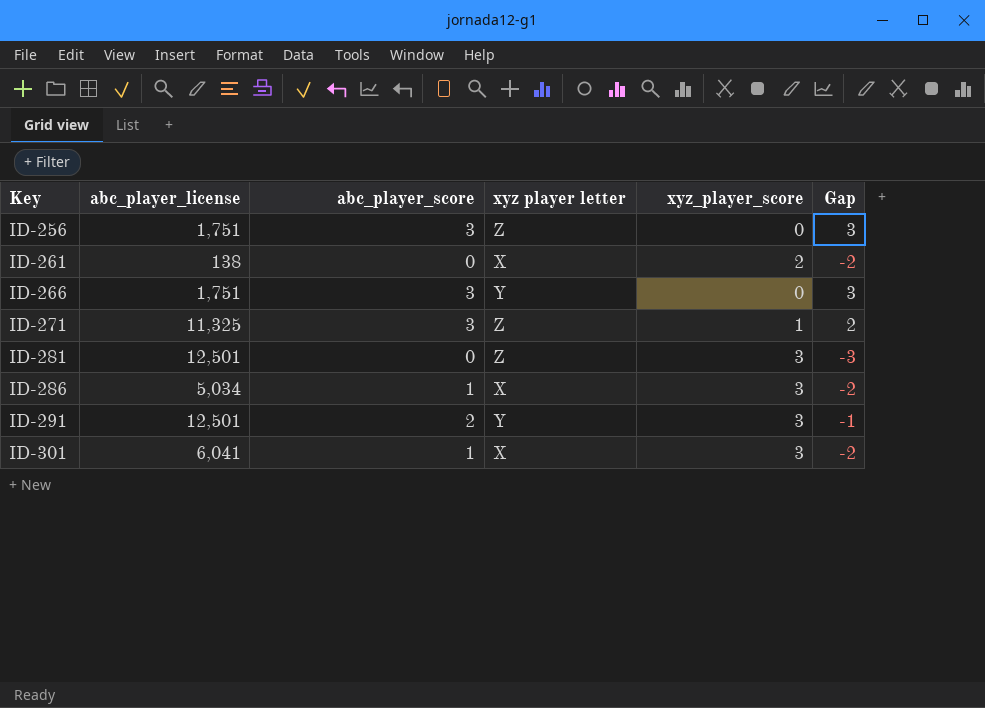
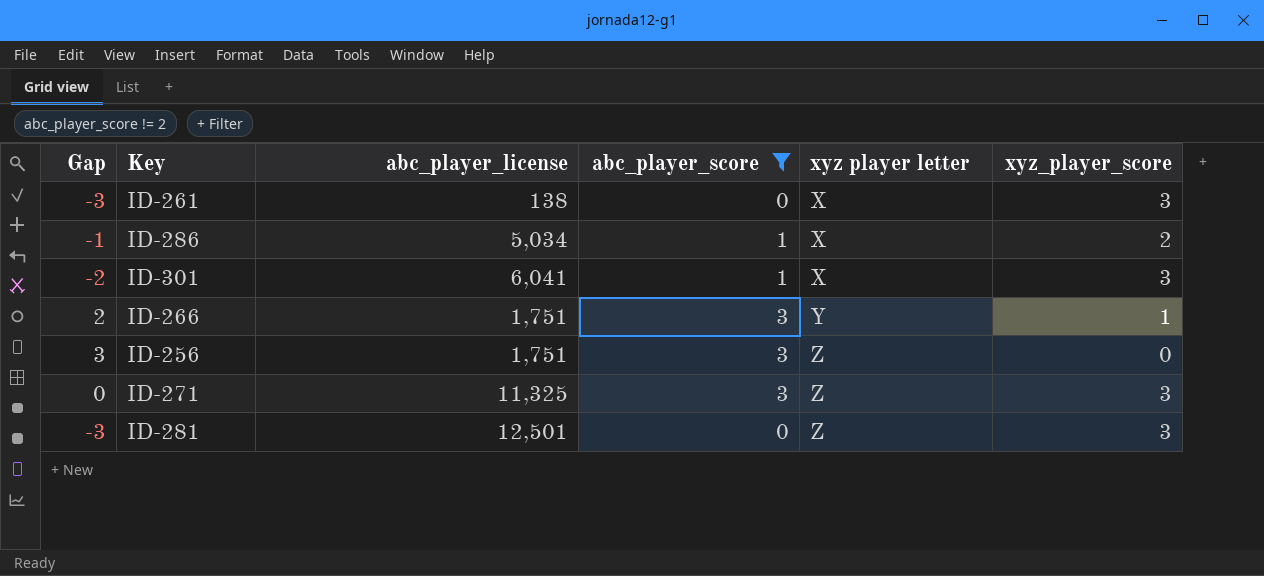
filter: none -> abc_player_score != 2
row order: Key ascending -> xyz player letter ascending
column Gap | position: 6 -> 1
ID-261 | Gap: -2 -> -3
ID-261 | xyz_player_score: 2 -> 3
ID-286 | Gap: -2 -> -1
ID-286 | xyz_player_score: 3 -> 2
ID-266 | Gap: 3 -> 2
ID-266 | xyz_player_score: 0 -> 1
ID-271 | Gap: 2 -> 0
ID-271 | xyz_player_score: 1 -> 3

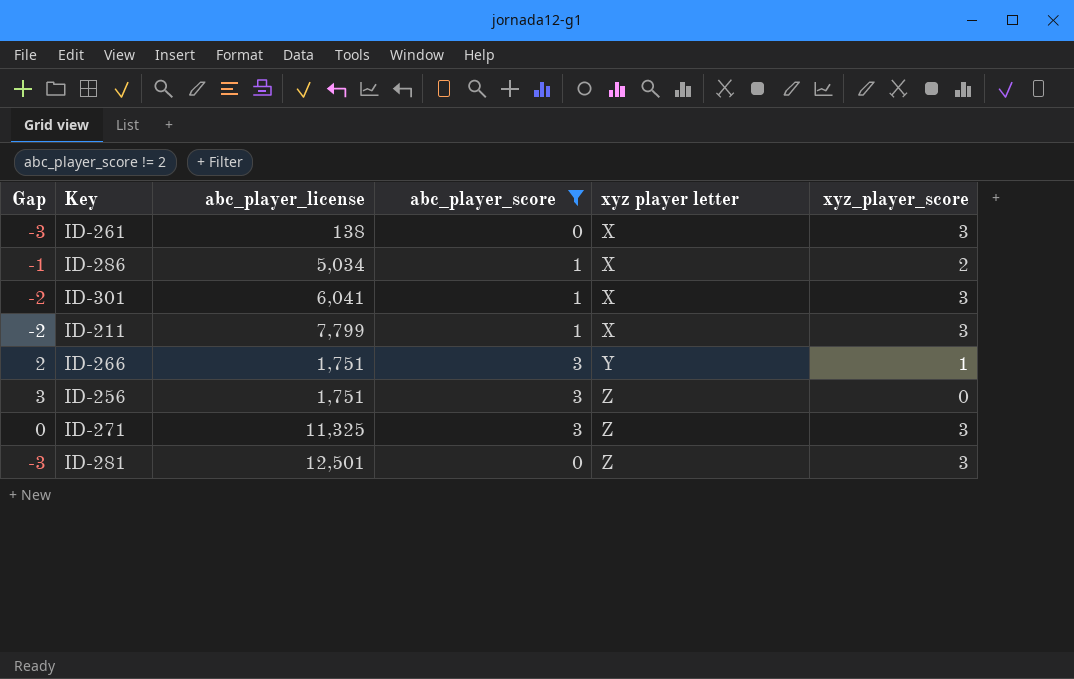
row ID-211: none -> -2 | 7,799 | 1 | X | 3

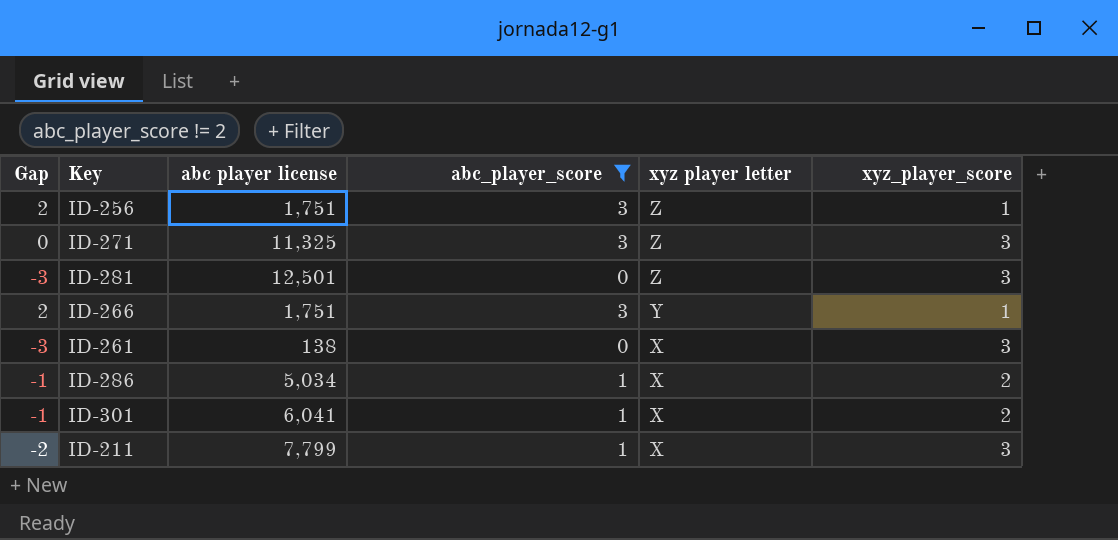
row order: xyz player letter ascending -> xyz player letter descending
column name: abc_player_license -> abc player license
ID-256 | Gap: 3 -> 2
ID-256 | xyz_player_score: 0 -> 1
ID-301 | Gap: -2 -> -1
ID-301 | xyz_player_score: 3 -> 2

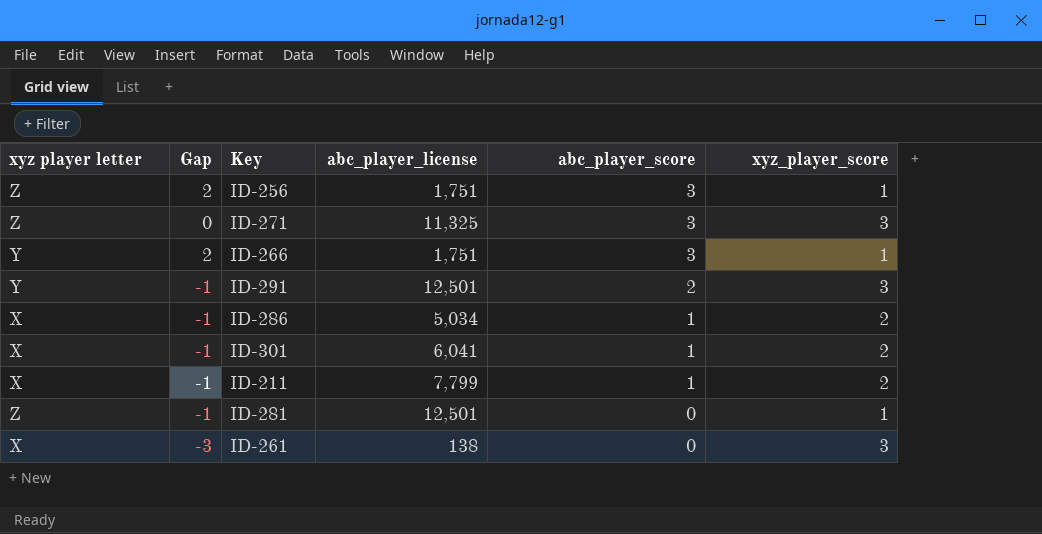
filter: abc_player_score != 2 -> none
row order: xyz player letter descending -> abc_player_score descending
column xyz player letter | position: 5 -> 1
column name: abc player license -> abc_player_license
ID-211 | Gap: -2 -> -1
ID-211 | xyz_player_score: 3 -> 2
ID-281 | Gap: -3 -> -1
ID-281 | xyz_player_score: 3 -> 1

